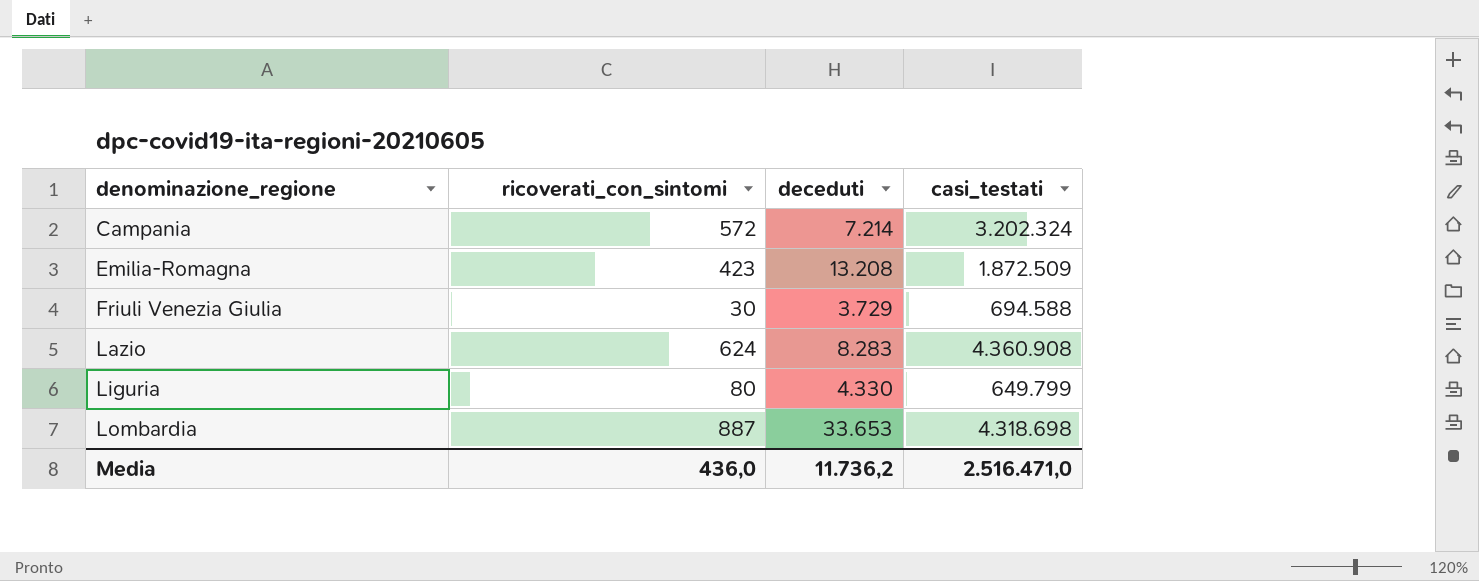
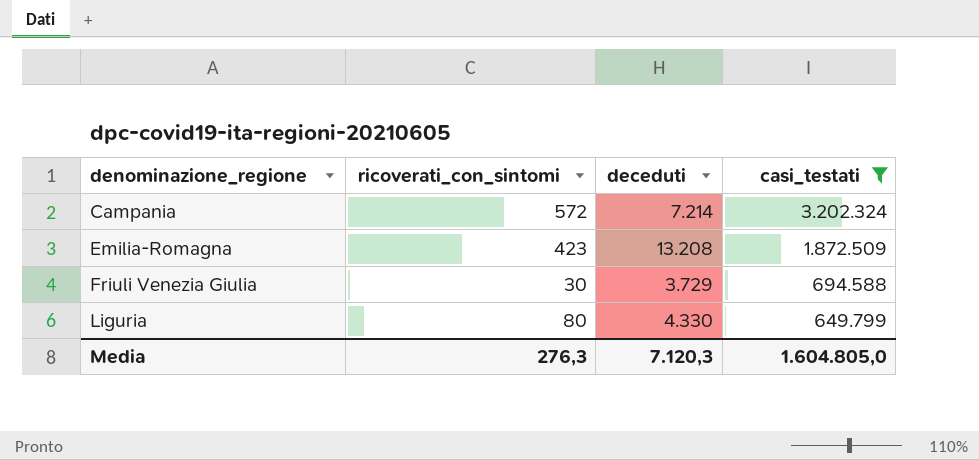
filter: none -> casi_testati <= 3.202.324
Media | ricoverati_con_sintomi: 436,0 -> 276,3
Media | deceduti: 11.736,2 -> 7.120,3
Media | casi_testati: 2.516.471,0 -> 1.604.805,0

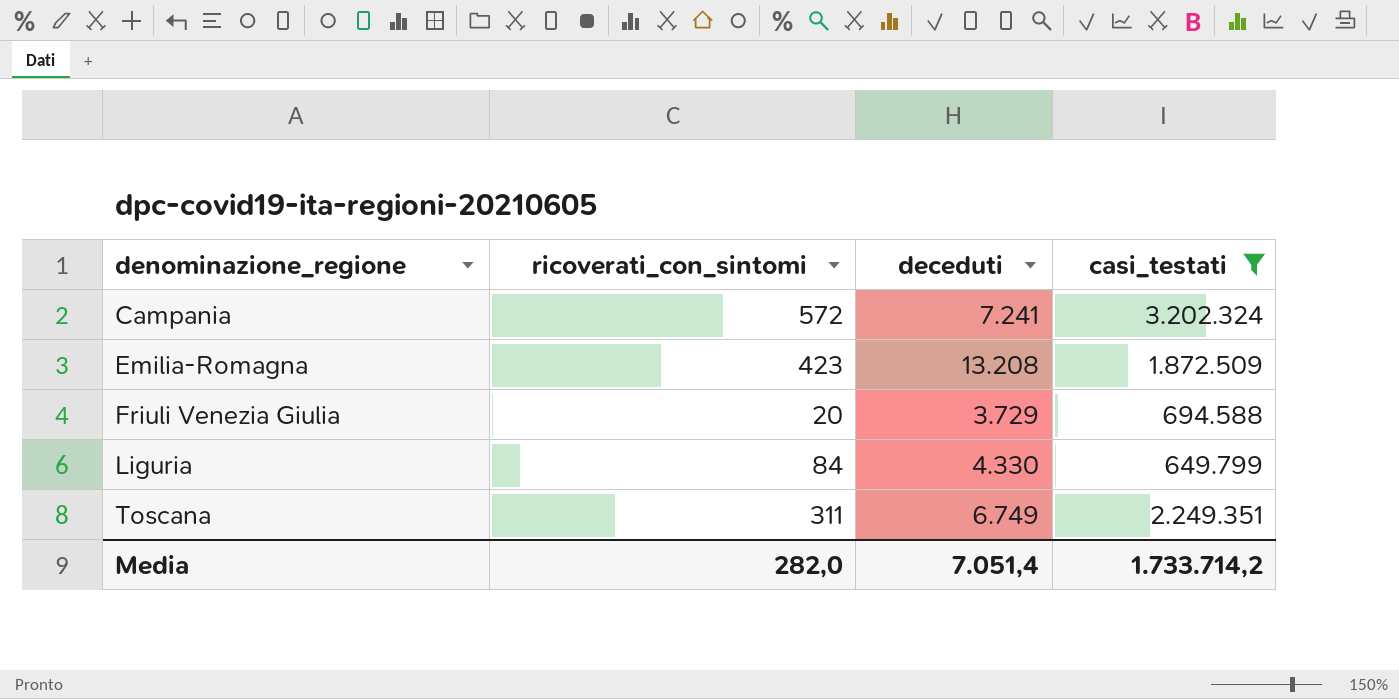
Campania | deceduti: 7.214 -> 7.241
Friuli Venezia Giulia | ricoverati_con_sintomi: 30 -> 20
Liguria | ricoverati_con_sintomi: 80 -> 84
row Toscana: none -> 311 | 6.749 | 2.249.351
Media | ricoverati_con_sintomi: 276,3 -> 282,0
Media | deceduti: 7.120,3 -> 7.051,4
Media | casi_testati: 1.604.805,0 -> 1.733.714,2

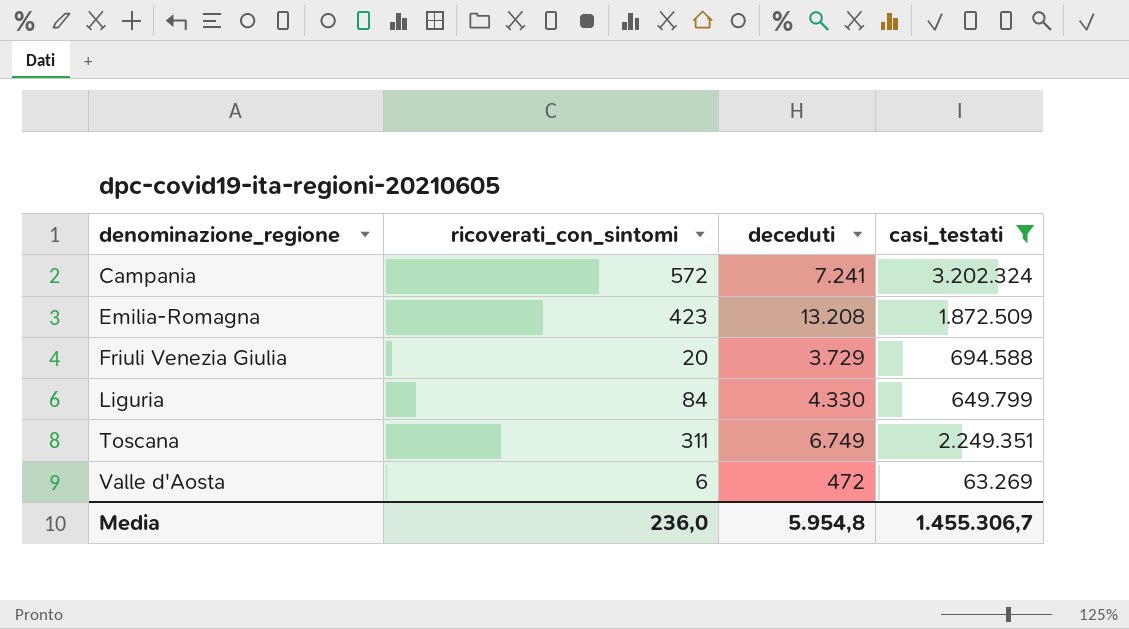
row Valle d'Aosta: none -> 6 | 472 | 63.269
Media | ricoverati_con_sintomi: 282,0 -> 236,0
Media | deceduti: 7.051,4 -> 5.954,8
Media | casi_testati: 1.733.714,2 -> 1.455.306,7

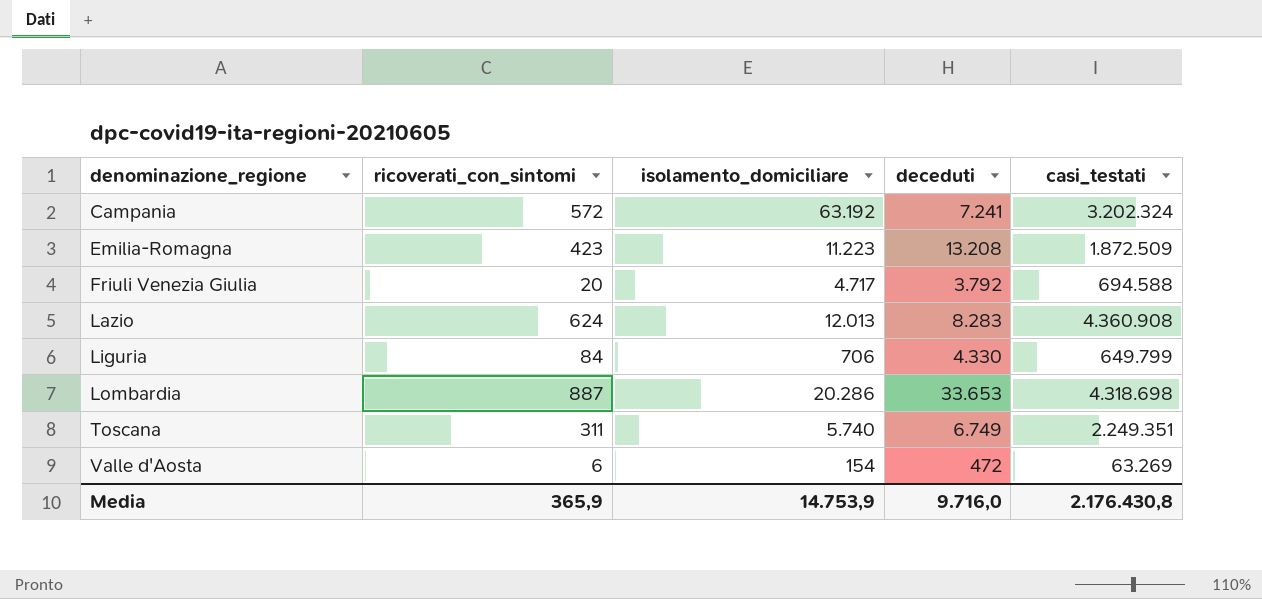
filter: casi_testati <= 3.202.324 -> none
column isolamento_domiciliare | position: none -> 3
Friuli Venezia Giulia | deceduti: 3.729 -> 3.792
Media | ricoverati_con_sintomi: 236,0 -> 365,9
Media | deceduti: 5.954,8 -> 9.716,0
Media | casi_testati: 1.455.306,7 -> 2.176.430,8

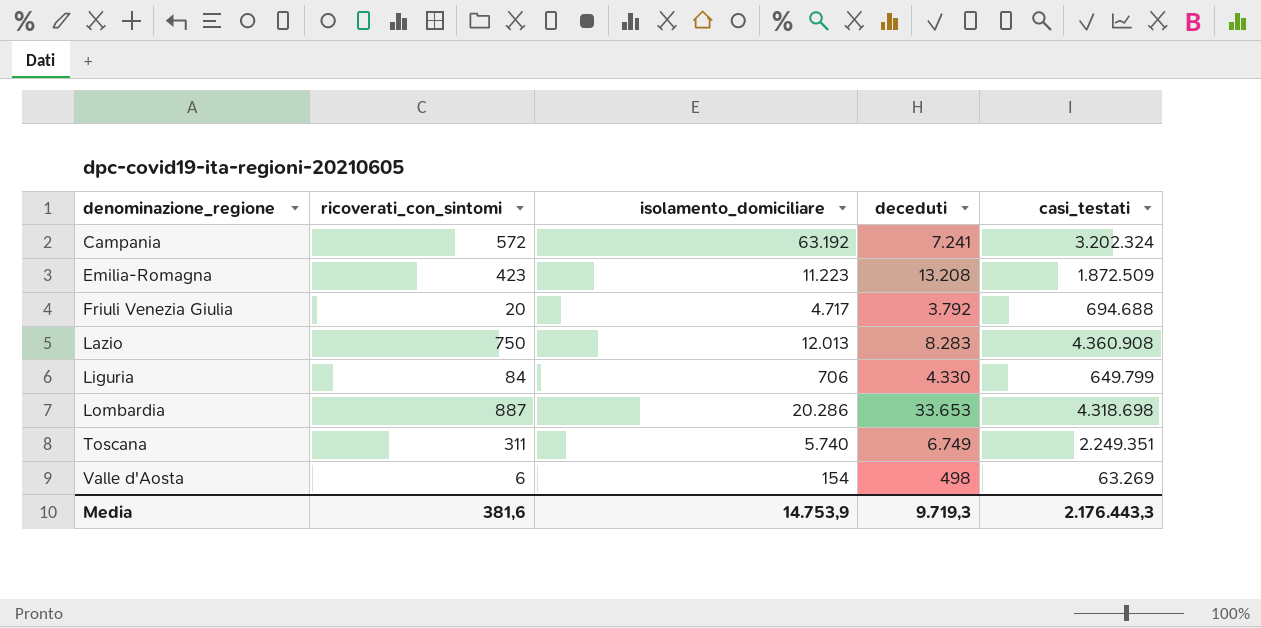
Friuli Venezia Giulia | casi_testati: 694.588 -> 694.688
Lazio | ricoverati_con_sintomi: 624 -> 750
Valle d'Aosta | deceduti: 472 -> 498
Media | ricoverati_con_sintomi: 365,9 -> 381,6
Media | deceduti: 9.716,0 -> 9.719,3
Media | casi_testati: 2.176.430,8 -> 2.176.443,3

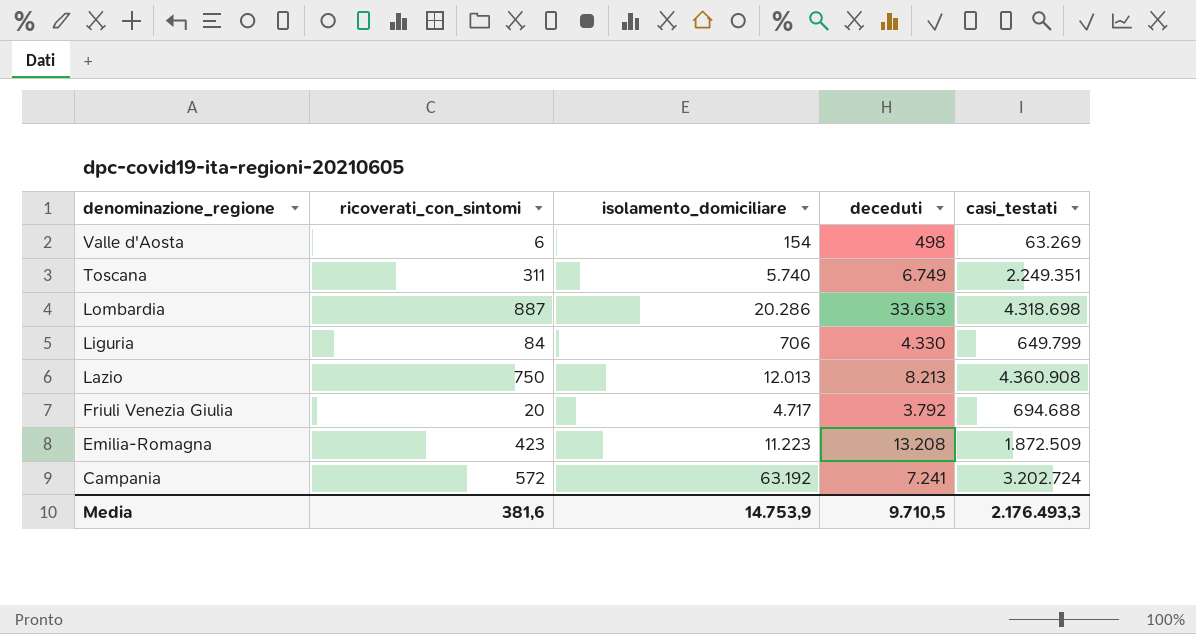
row order: denominazione_regione ascending -> denominazione_regione descending
Lazio | deceduti: 8.283 -> 8.213
Campania | casi_testati: 3.202.324 -> 3.202.724
Media | deceduti: 9.719,3 -> 9.710,5
Media | casi_testati: 2.176.443,3 -> 2.176.493,3

